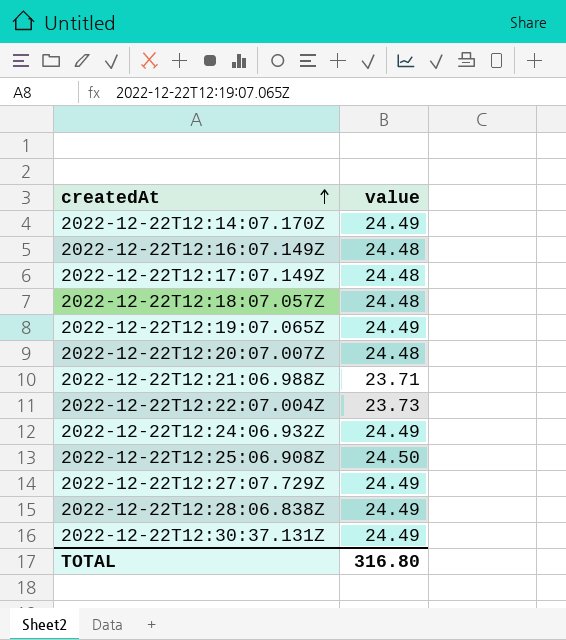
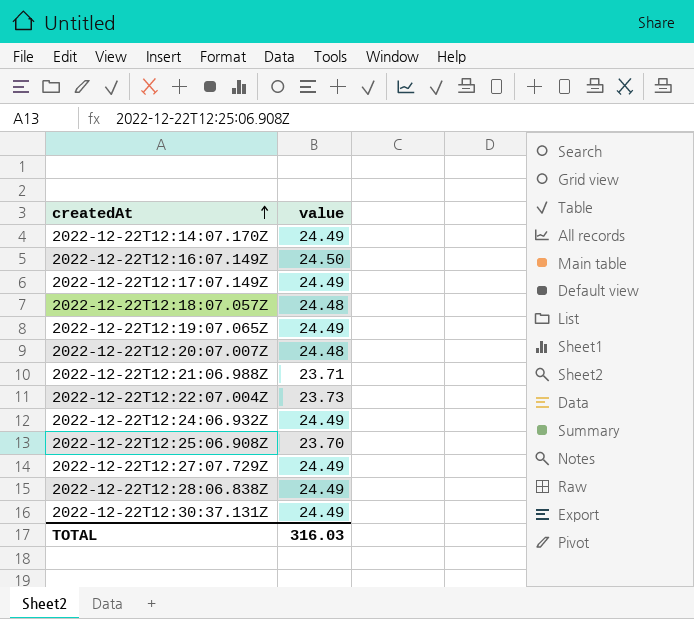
2022-12-22T12:16:07.149Z | value: 24.48 -> 24.50
2022-12-22T12:17:07.149Z | value: 24.48 -> 24.49
2022-12-22T12:25:06.908Z | value: 24.50 -> 23.70
TOTAL | value: 316.80 -> 316.03

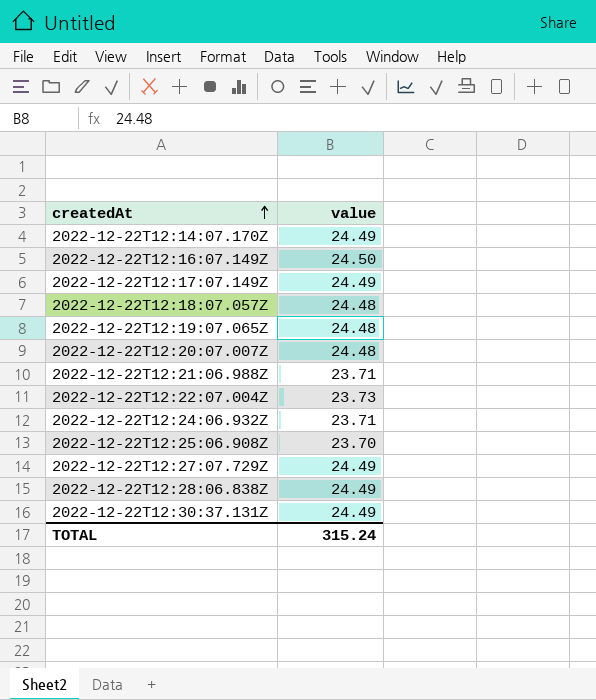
2022-12-22T12:19:07.065Z | value: 24.49 -> 24.48
2022-12-22T12:24:06.932Z | value: 24.49 -> 23.71
TOTAL | value: 316.03 -> 315.24

